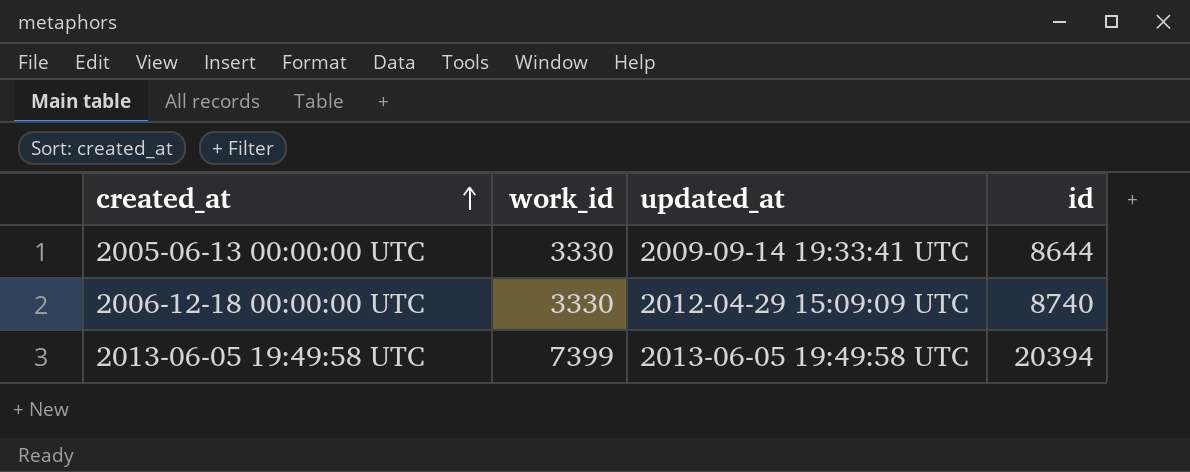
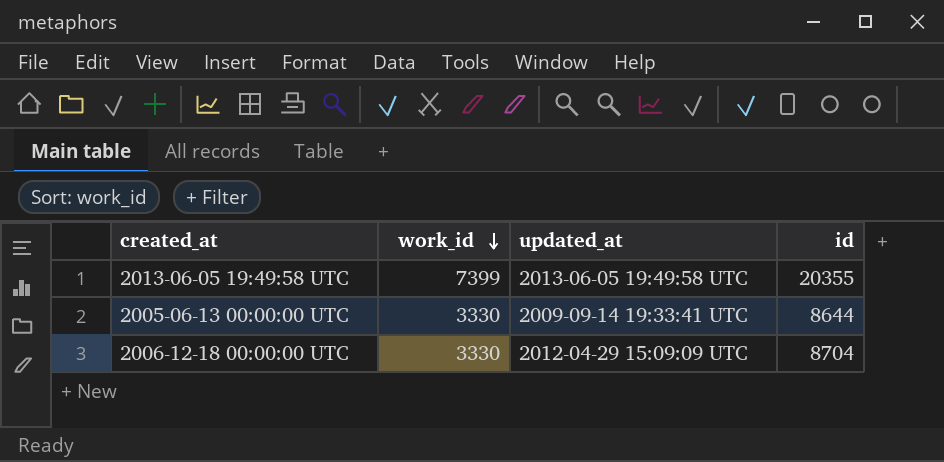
row order: created_at ascending -> work_id descending
2013-06-05 19:49:58 UTC | id: 20394 -> 20355
2006-12-18 00:00:00 UTC | id: 8740 -> 8704

